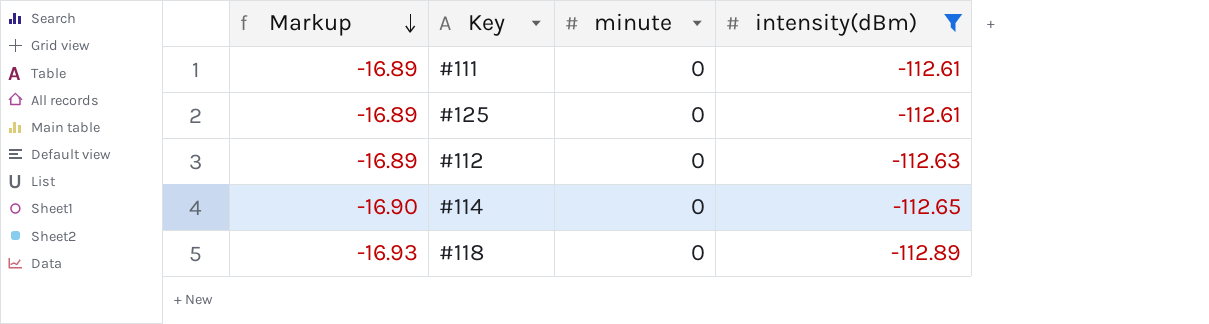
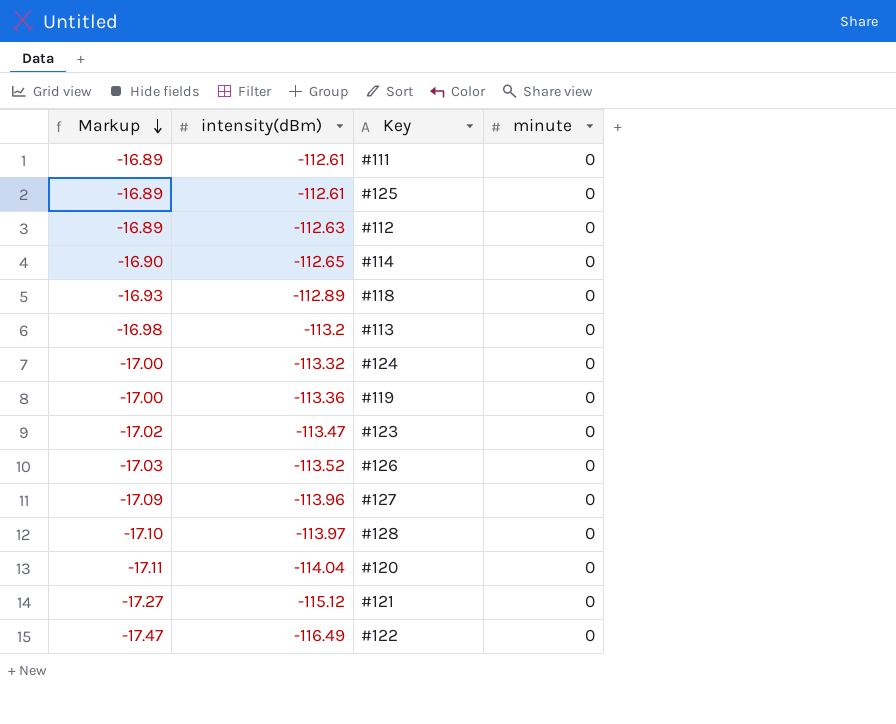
filter: intensity(dBm) >= -112.89 -> none
column intensity(dBm) | position: 4 -> 2

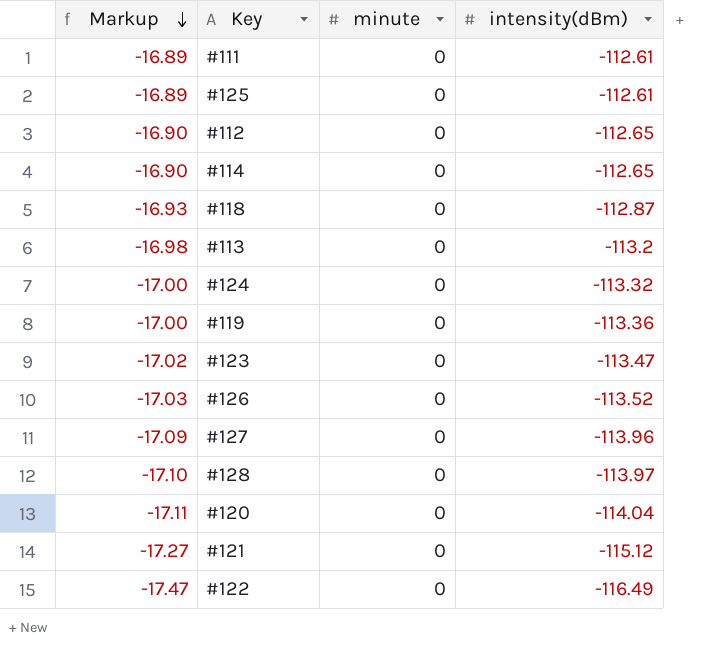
column intensity(dBm) | position: 2 -> 4
#112 | Markup: -16.89 -> -16.90
#112 | intensity(dBm): -112.63 -> -112.65
#118 | intensity(dBm): -112.89 -> -112.87

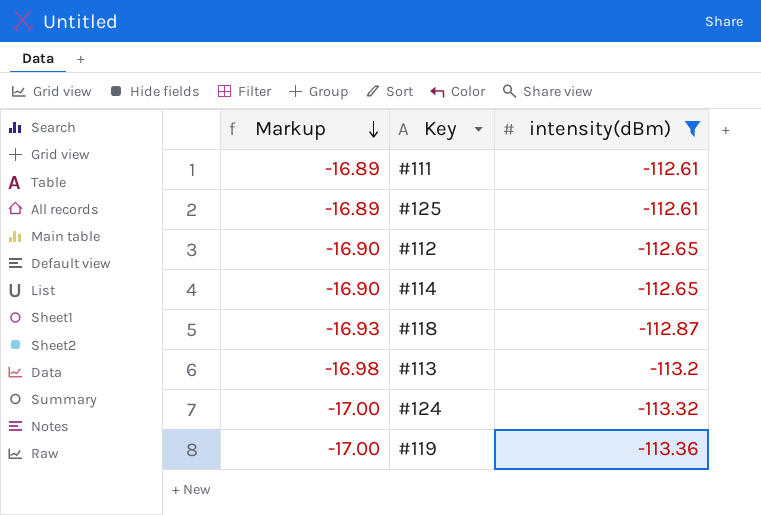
filter: none -> intensity(dBm) >= -113.36
column minute | position: 3 -> none

